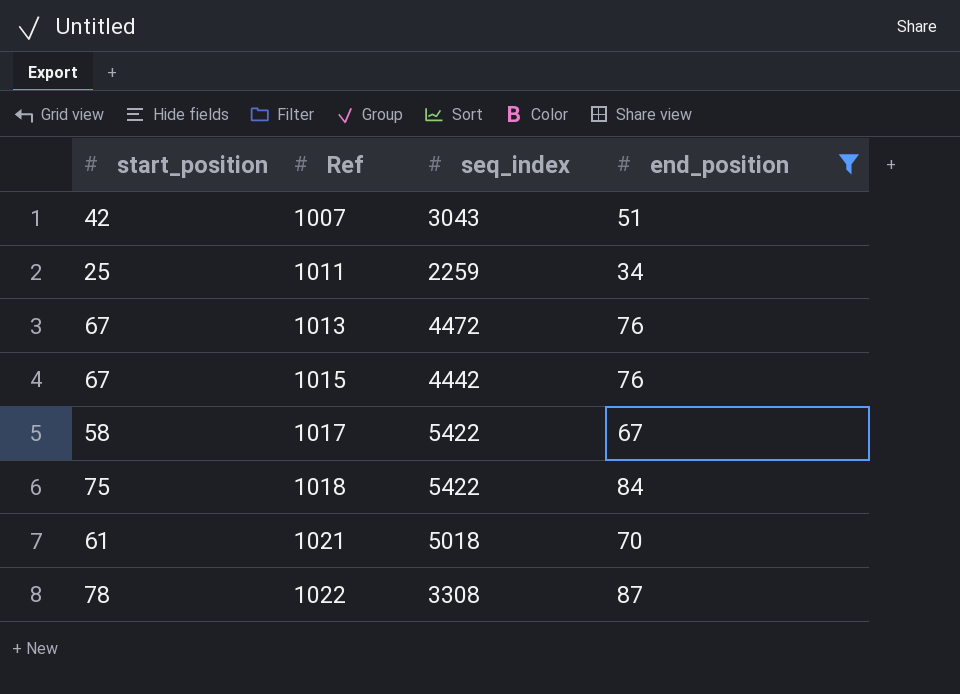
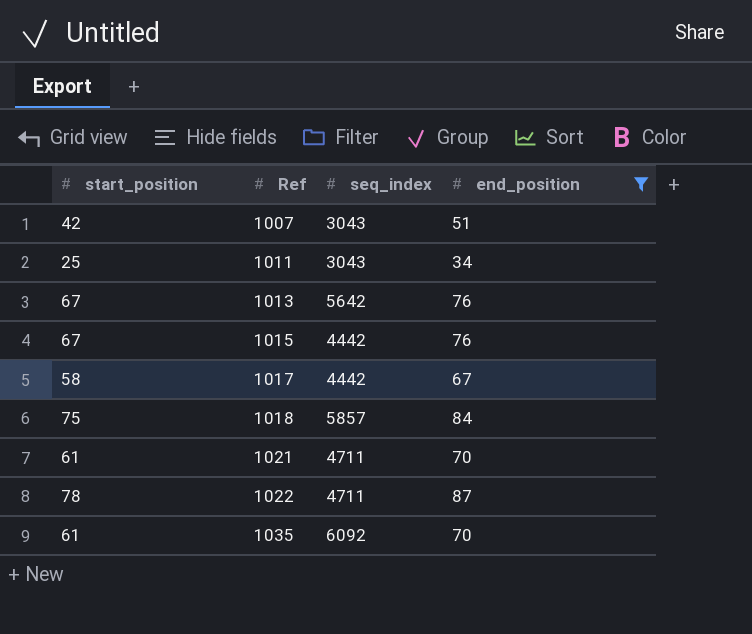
1011 | seq_index: 2259 -> 3043
1013 | seq_index: 4472 -> 5642
1017 | seq_index: 5422 -> 4442
1018 | seq_index: 5422 -> 5857
1021 | seq_index: 5018 -> 4711
1022 | seq_index: 3308 -> 4711
row 1035: none -> 61 | 6092 | 70

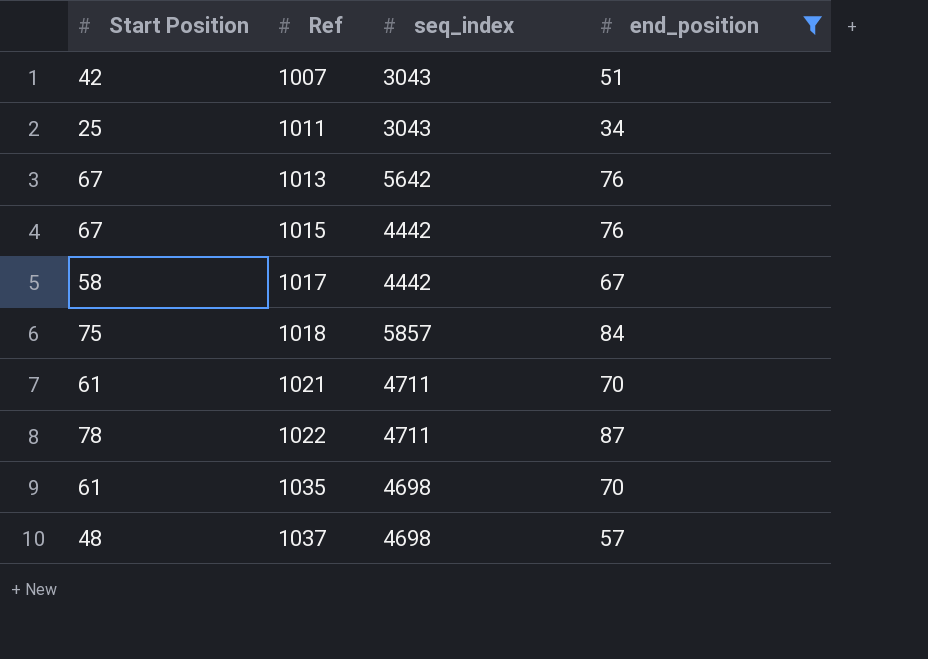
column name: start_position -> Start Position
1035 | seq_index: 6092 -> 4698
row 1037: none -> 48 | 4698 | 57

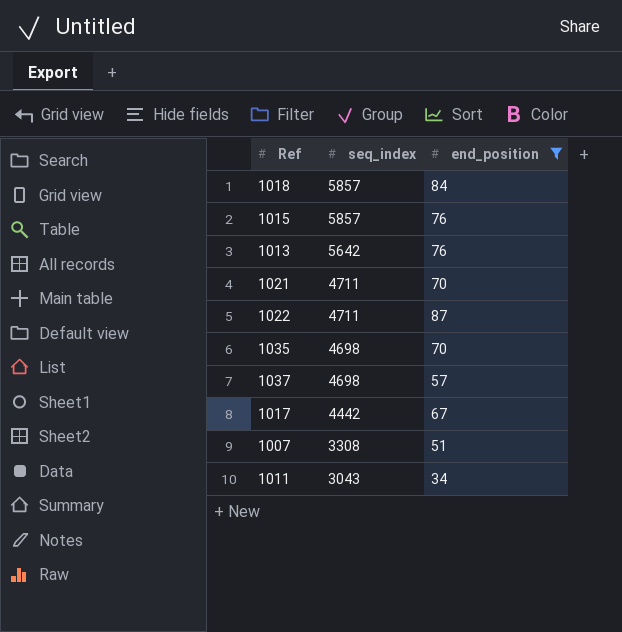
row order: Ref ascending -> seq_index descending
column Start Position | position: 1 -> none
1015 | seq_index: 4442 -> 5857
1007 | seq_index: 3043 -> 3308

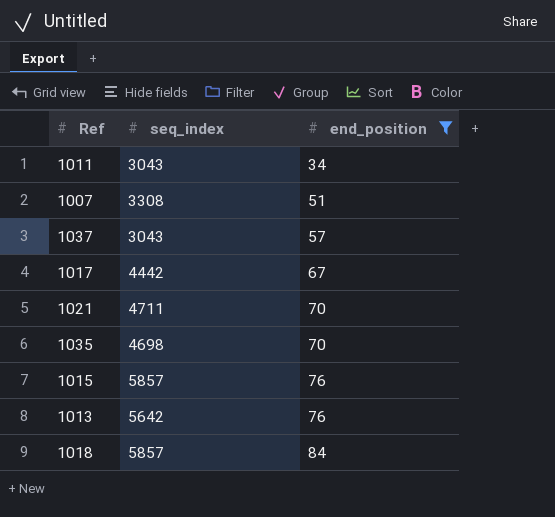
row order: seq_index descending -> end_position ascending
row 1022: 4711 | 87 -> none
1037 | seq_index: 4698 -> 3043

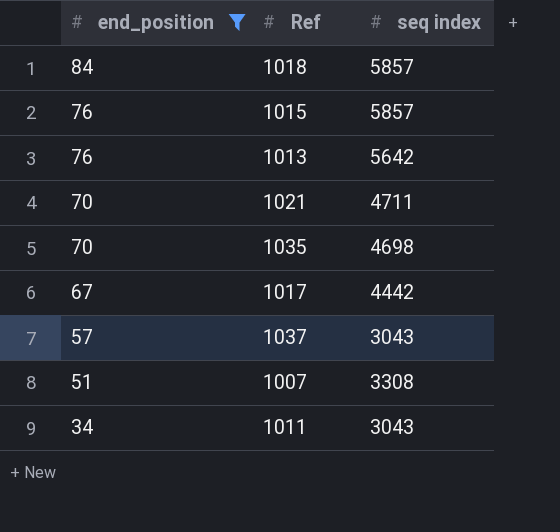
row order: end_position ascending -> end_position descending
column end_position | position: 3 -> 1
column name: seq_index -> seq index

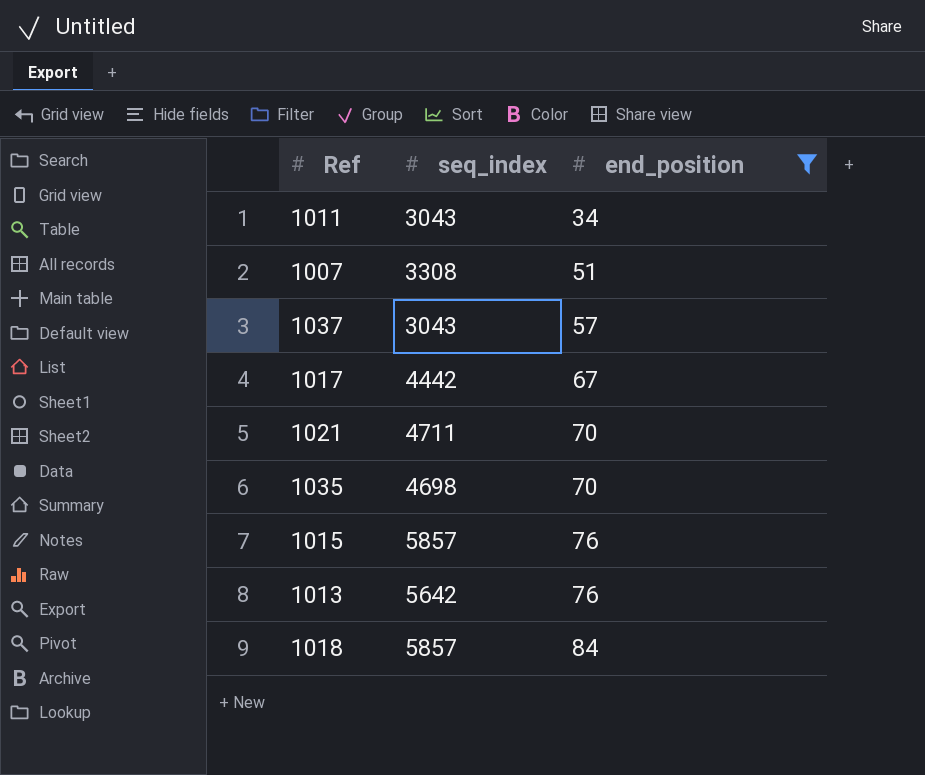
row order: end_position descending -> end_position ascending
column name: seq index -> seq_index
column end_position | position: 1 -> 3

